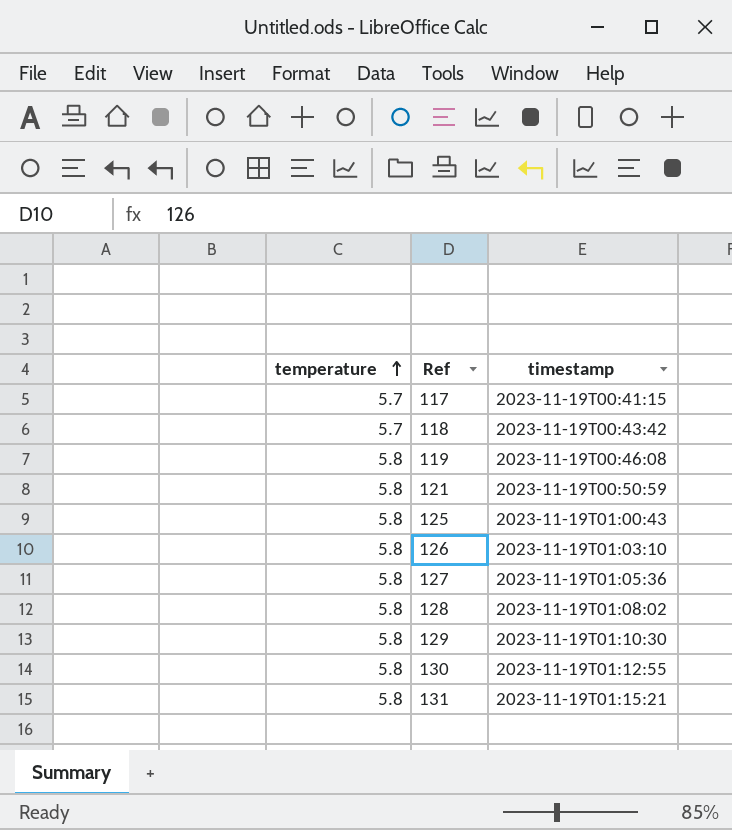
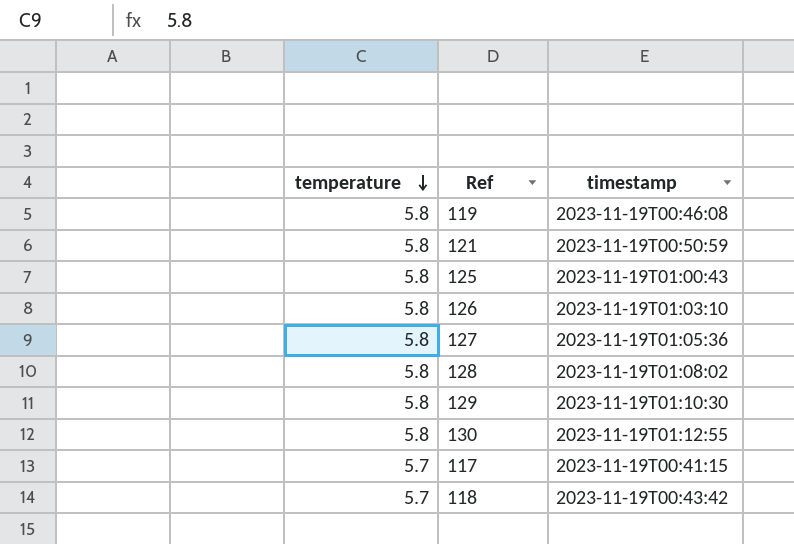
row order: temperature ascending -> temperature descending
row 131: 5.8 | 2023-11-19T01:15:21 -> none

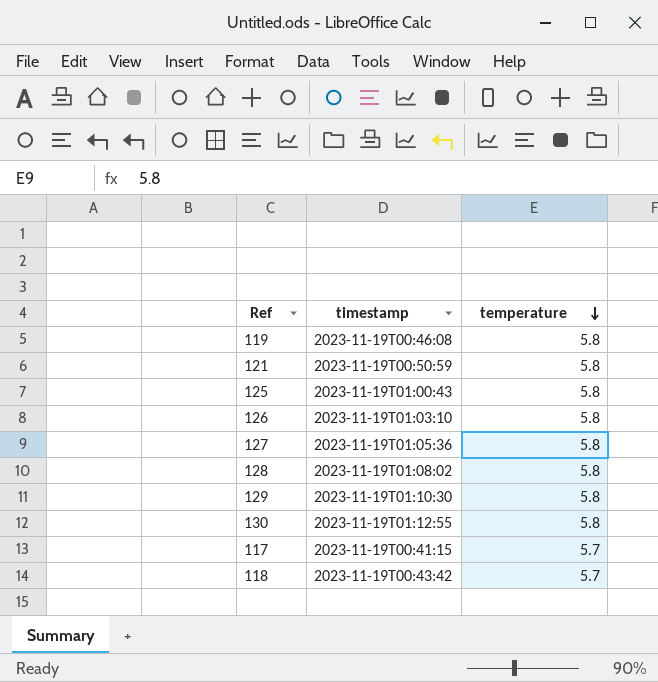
column temperature | position: 1 -> 3

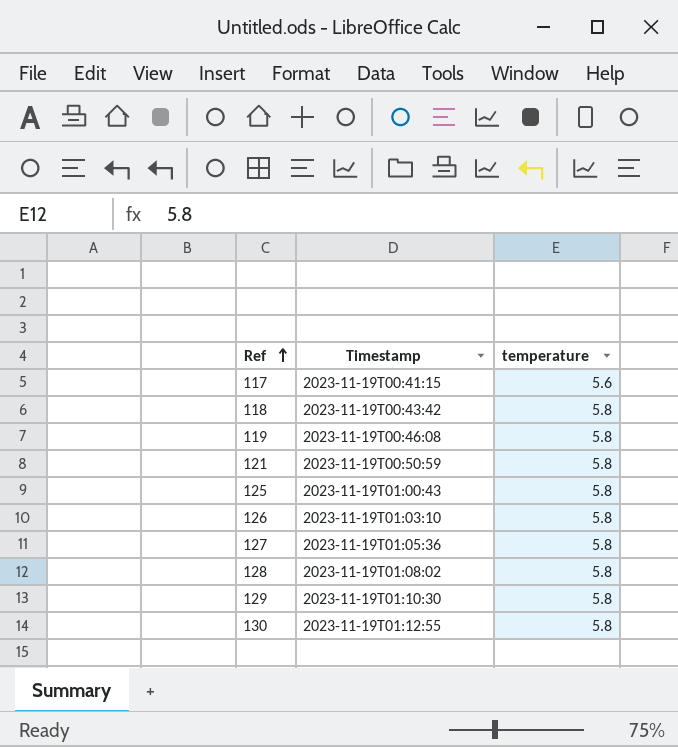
row order: temperature descending -> Ref ascending
column name: timestamp -> Timestamp
117 | temperature: 5.7 -> 5.6
118 | temperature: 5.7 -> 5.8

